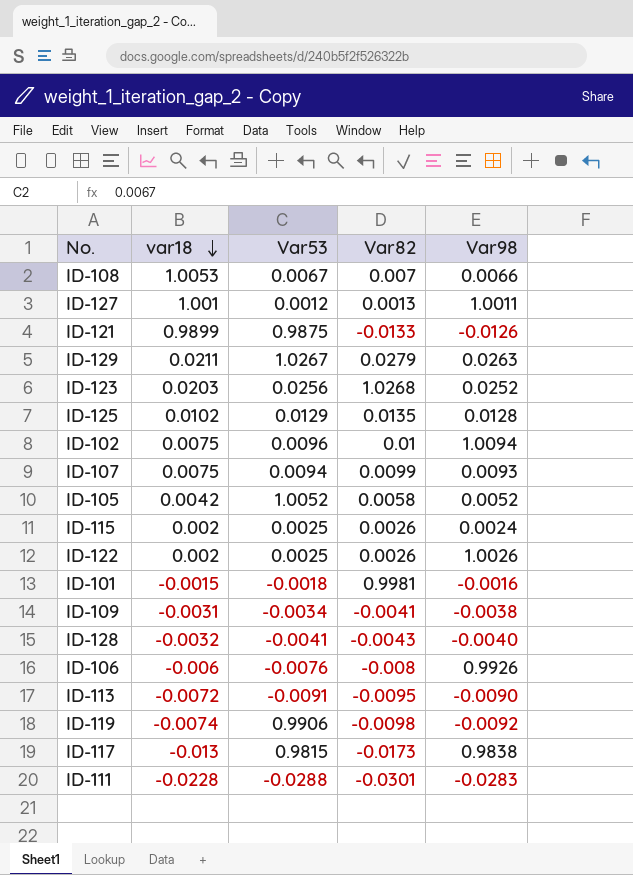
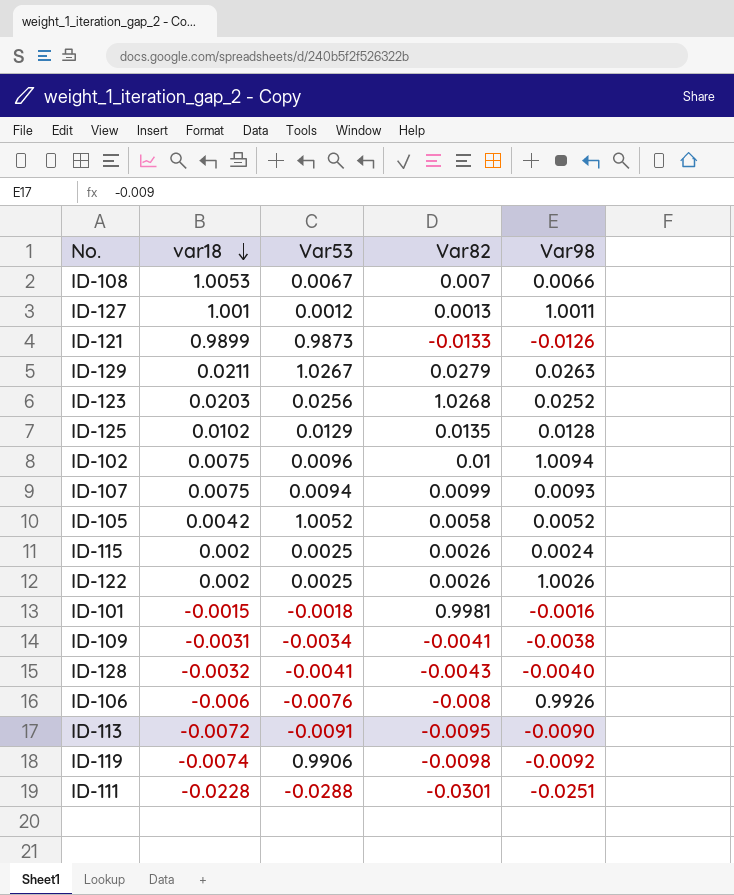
row ID-117: -0.013 | 0.9815 | -0.0173 | 0.9838 -> none
ID-121 | Var53: 0.9875 -> 0.9873
ID-111 | Var98: -0.0283 -> -0.0251

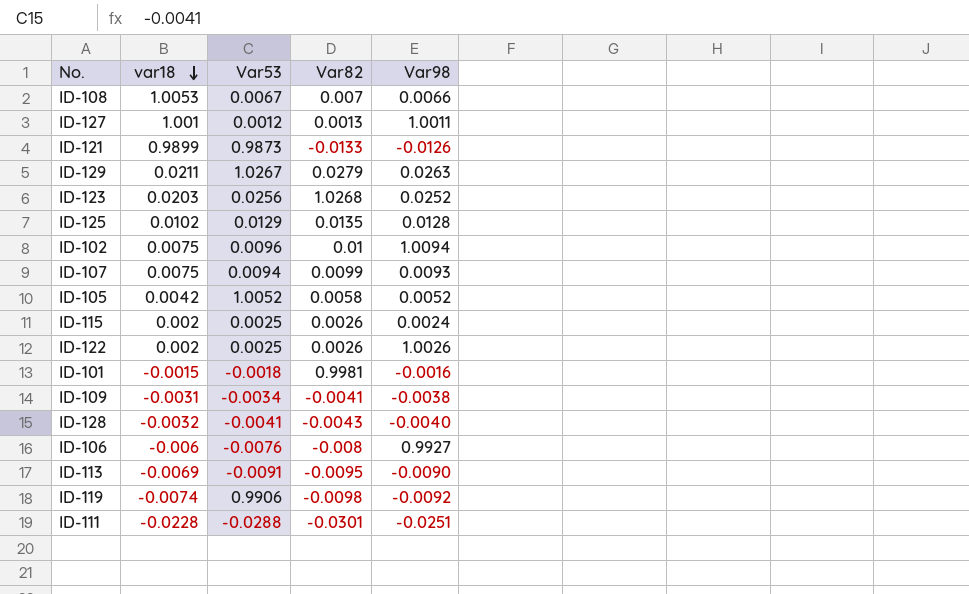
ID-106 | Var98: 0.9926 -> 0.9927
ID-113 | var18: -0.0072 -> -0.0069

